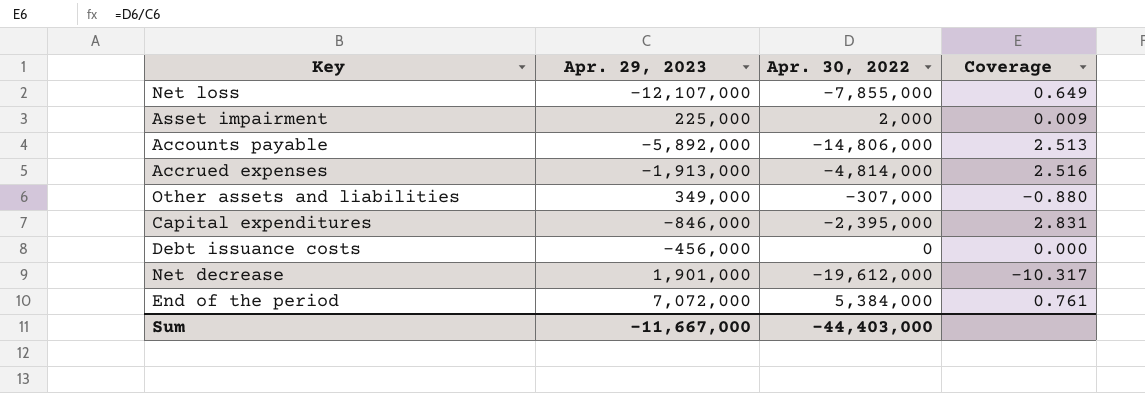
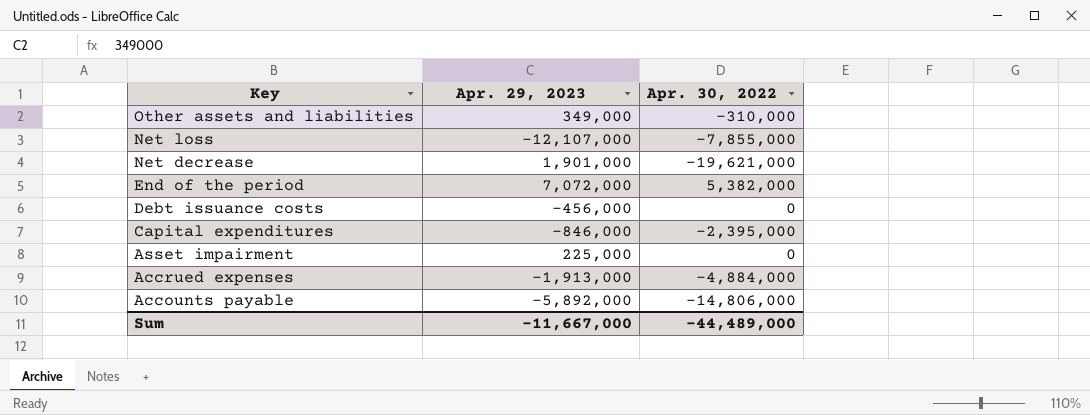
row order: none -> Key descending
column Coverage | formula: [Apr. 30, 2022] / [Apr. 29, 2023] -> none
Other assets and liabilities | Apr. 30, 2022: -307,000 -> -310,000
Net decrease | Apr. 30, 2022: -19,612,000 -> -19,621,000
End of the period | Apr. 30, 2022: 5,384,000 -> 5,382,000
Asset impairment | Apr. 30, 2022: 2,000 -> 0
Accrued expenses | Apr. 30, 2022: -4,814,000 -> -4,884,000
Sum | Apr. 30, 2022: -44,403,000 -> -44,489,000

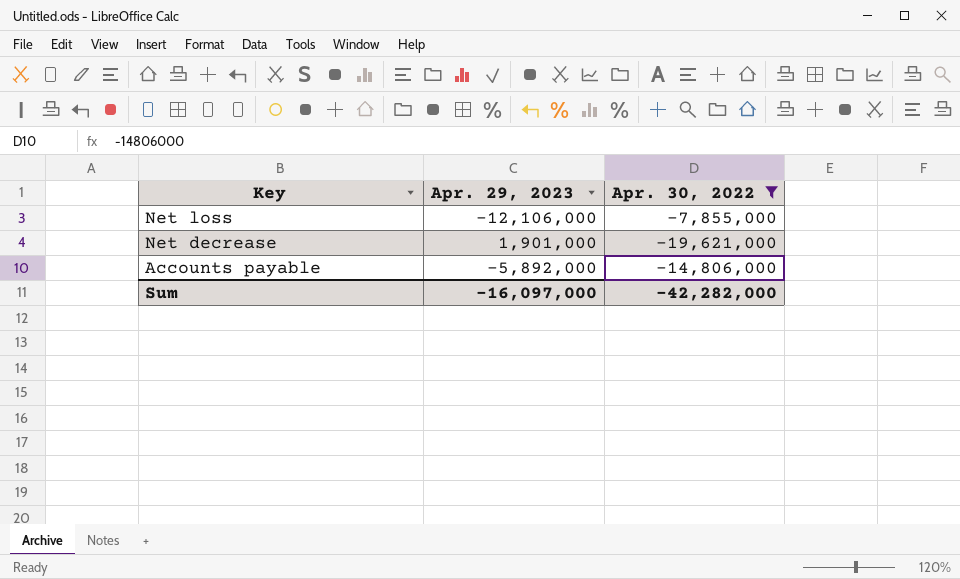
filter: none -> Apr. 30, 2022 <= -7,855,000
Net loss | Apr. 29, 2023: -12,107,000 -> -12,106,000
Sum | Apr. 29, 2023: -11,667,000 -> -16,097,000
Sum | Apr. 30, 2022: -44,489,000 -> -42,282,000

